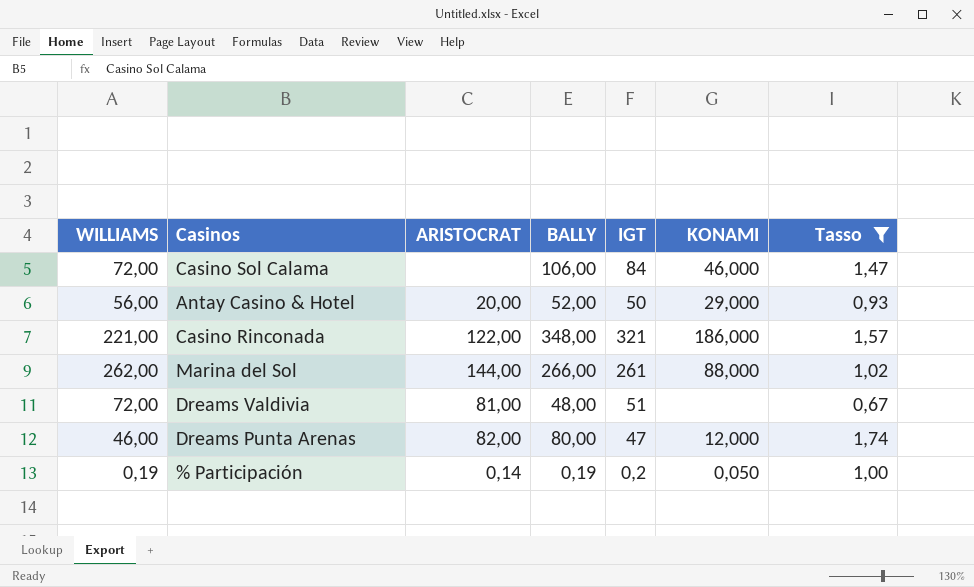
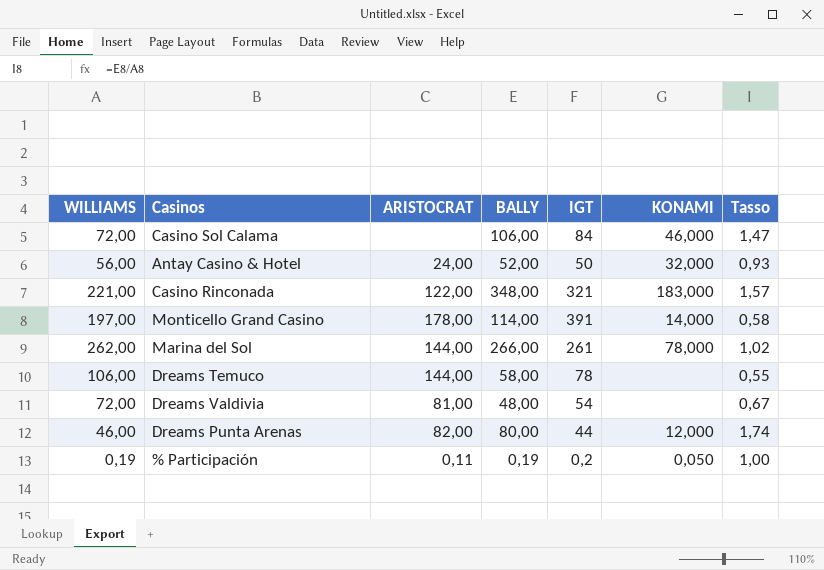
filter: Tasso >= 0,67 -> none
Antay Casino & Hotel | ARISTOCRAT: 20,00 -> 24,00
Antay Casino & Hotel | KONAMI: 29,000 -> 32,000
Casino Rinconada | KONAMI: 186,000 -> 183,000
Marina del Sol | KONAMI: 88,000 -> 78,000
Dreams Valdivia | IGT: 51 -> 54
Dreams Punta Arenas | IGT: 47 -> 44
% Participación | ARISTOCRAT: 0,14 -> 0,11

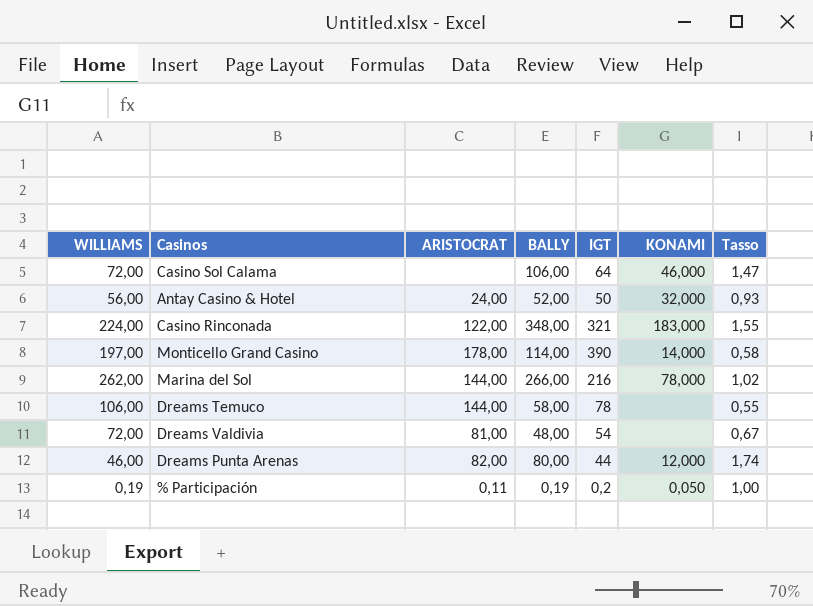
Casino Sol Calama | IGT: 84 -> 64
Casino Rinconada | WILLIAMS: 221,00 -> 224,00
Casino Rinconada | Tasso: 1,57 -> 1,55
Monticello Grand Casino | IGT: 391 -> 390
Marina del Sol | IGT: 261 -> 216

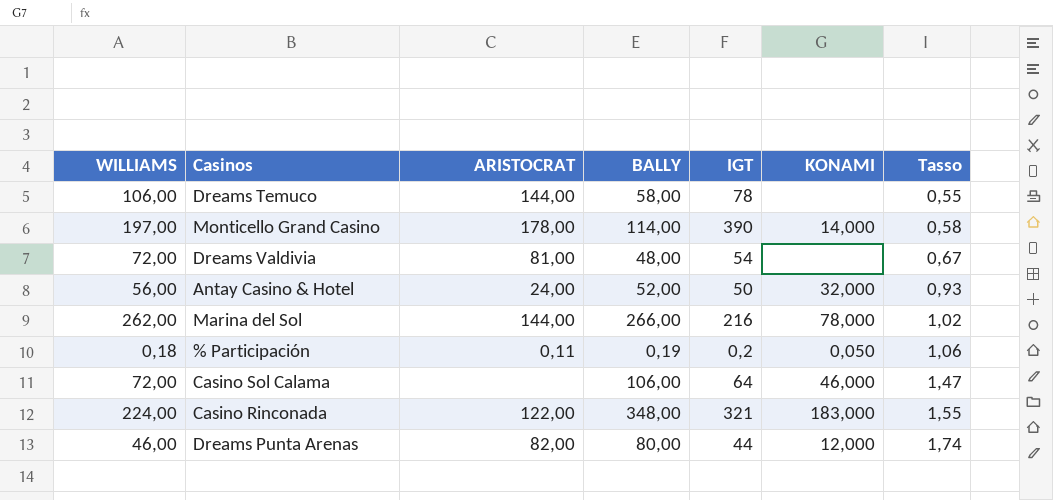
row order: none -> Tasso ascending
% Participación | WILLIAMS: 0,19 -> 0,18
% Participación | Tasso: 1,00 -> 1,06

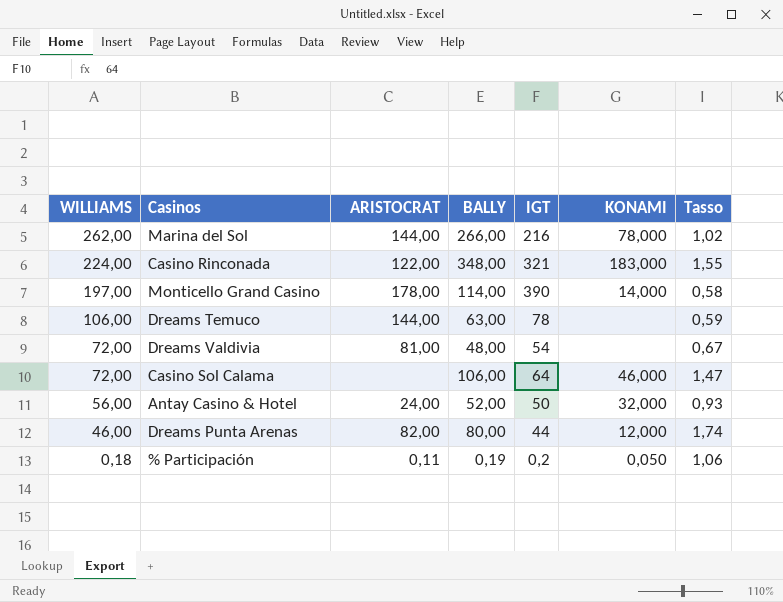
row order: Tasso ascending -> WILLIAMS descending
Dreams Temuco | BALLY: 58,00 -> 63,00
Dreams Temuco | Tasso: 0,55 -> 0,59

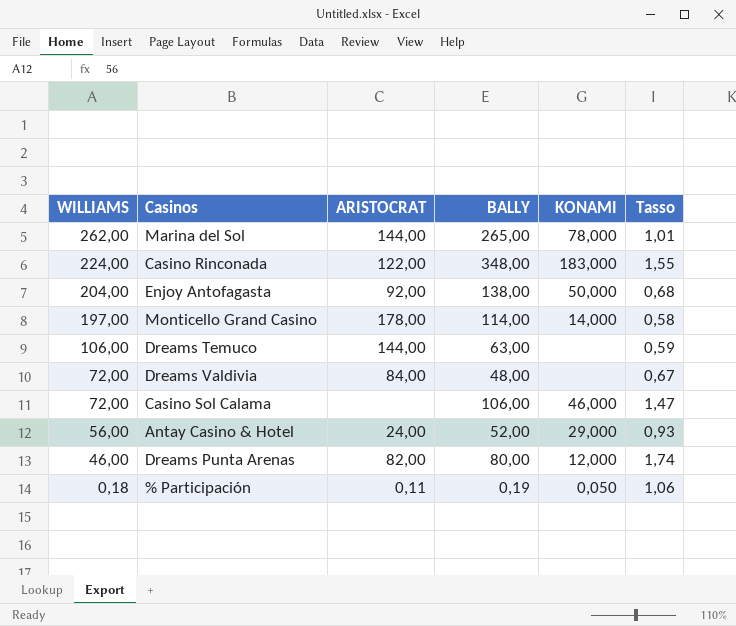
column IGT | position: 5 -> none
Marina del Sol | BALLY: 266,00 -> 265,00
Marina del Sol | Tasso: 1,02 -> 1,01
row Enjoy Antofagasta: none -> 204,00 | 92,00 | 138,00 | 50,000 | 0,68
Dreams Valdivia | ARISTOCRAT: 81,00 -> 84,00
Antay Casino & Hotel | KONAMI: 32,000 -> 29,000

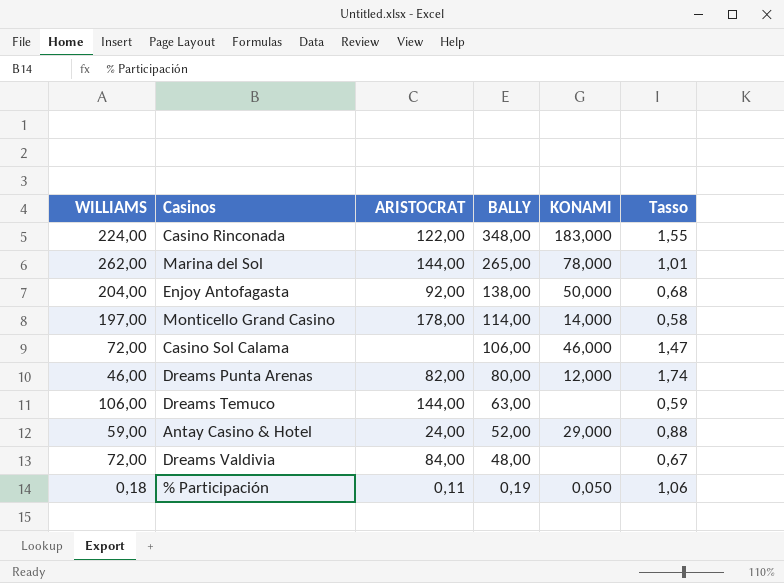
row order: WILLIAMS descending -> BALLY descending
Antay Casino & Hotel | WILLIAMS: 56,00 -> 59,00
Antay Casino & Hotel | Tasso: 0,93 -> 0,88

